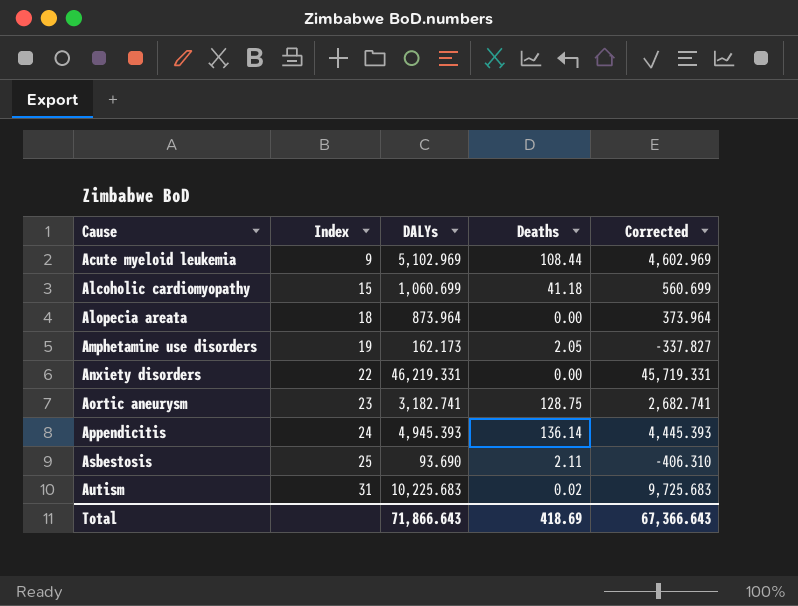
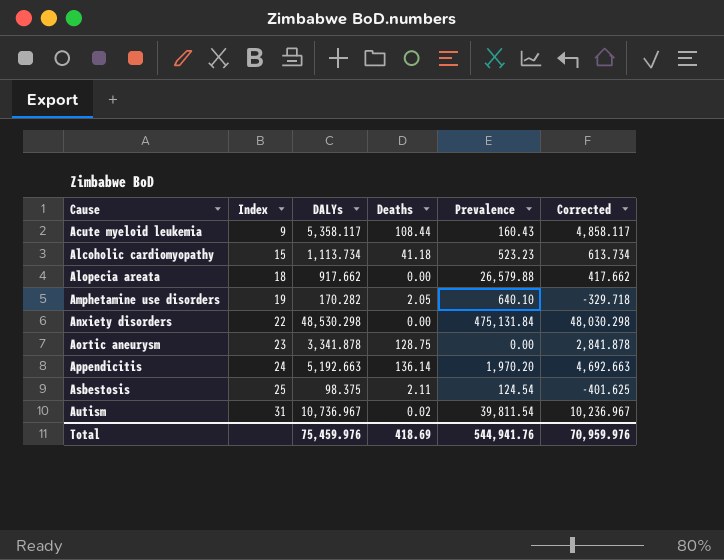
column Prevalence | position: none -> 5
Acute myeloid leukemia | DALYs: 5,102.969 -> 5,358.117
Acute myeloid leukemia | Corrected: 4,602.969 -> 4,858.117
Alcoholic cardiomyopathy | DALYs: 1,060.699 -> 1,113.734
Alcoholic cardiomyopathy | Corrected: 560.699 -> 613.734
Alopecia areata | DALYs: 873.964 -> 917.662
Alopecia areata | Corrected: 373.964 -> 417.662
Amphetamine use disorders | DALYs: 162.173 -> 170.282
Amphetamine use disorders | Corrected: -337.827 -> -329.718
Anxiety disorders | DALYs: 46,219.331 -> 48,530.298
Anxiety disorders | Corrected: 45,719.331 -> 48,030.298
Aortic aneurysm | DALYs: 3,182.741 -> 3,341.878
Aortic aneurysm | Corrected: 2,682.741 -> 2,841.878
Appendicitis | DALYs: 4,945.393 -> 5,192.663
Appendicitis | Corrected: 4,445.393 -> 4,692.663
Asbestosis | DALYs: 93.690 -> 98.375
Asbestosis | Corrected: -406.310 -> -401.625
Autism | DALYs: 10,225.683 -> 10,736.967
Autism | Corrected: 9,725.683 -> 10,236.967
Total | DALYs: 71,866.643 -> 75,459.976
Total | Corrected: 67,366.643 -> 70,959.976

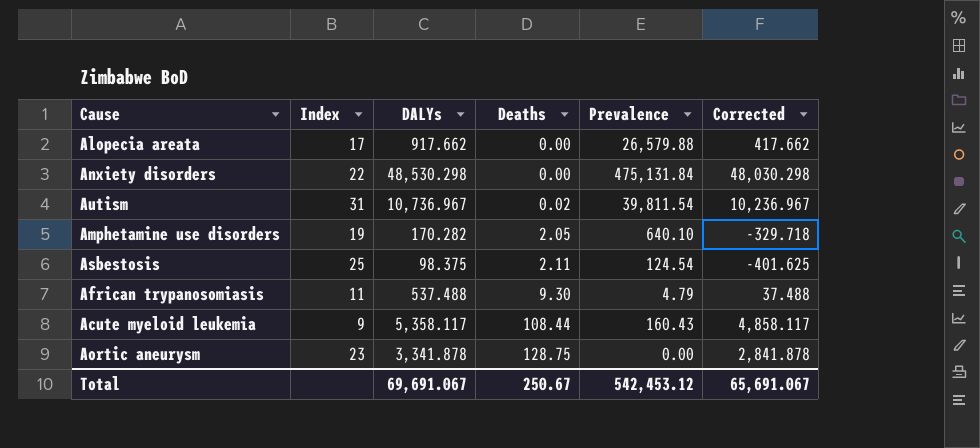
row order: Cause ascending -> Deaths ascending
row Alcoholic cardiomyopathy: 15 | 1,113.734 | 41.18 | 523.23 | 613.734 -> none
row Appendicitis: 24 | 5,192.663 | 136.14 | 1,970.20 | 4,692.663 -> none
Alopecia areata | Index: 18 -> 17
row African trypanosomiasis: none -> 11 | 537.488 | 9.30 | 4.79 | 37.488
Total | DALYs: 75,459.976 -> 69,691.067
Total | Deaths: 418.69 -> 250.67
Total | Prevalence: 544,941.76 -> 542,453.12
Total | Corrected: 70,959.976 -> 65,691.067

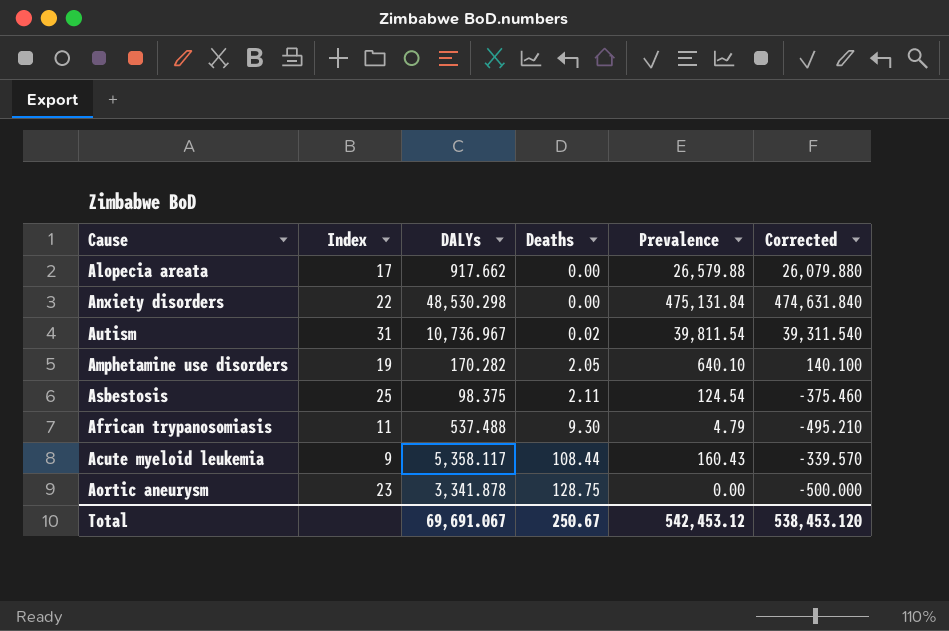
column Corrected | formula: [DALYs] - 500 -> [Prevalence] - 500
Total | Corrected: 65,691.067 -> 538,453.120

